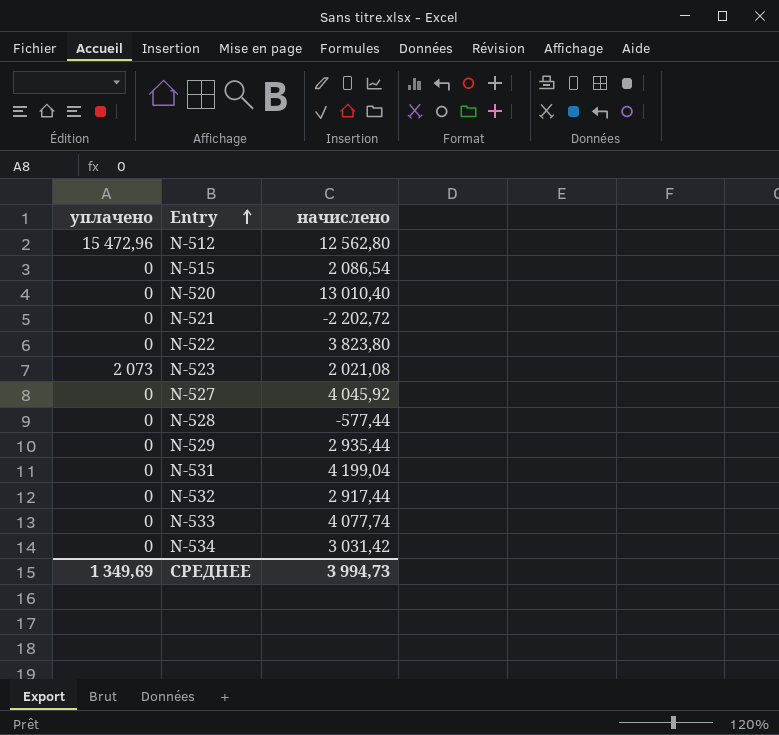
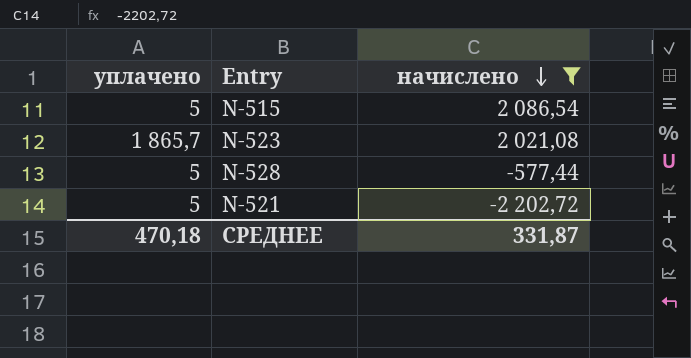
filter: none -> начислено <= 2 086,54
row order: Entry ascending -> начислено descending
N-515 | уплачено: 0 -> 5
N-523 | уплачено: 2 073 -> 1 865,7
N-528 | уплачено: 0 -> 5
N-521 | уплачено: 0 -> 5
СРЕДНЕЕ | уплачено: 1 349,69 -> 470,18
СРЕДНЕЕ | начислено: 3 994,73 -> 331,87

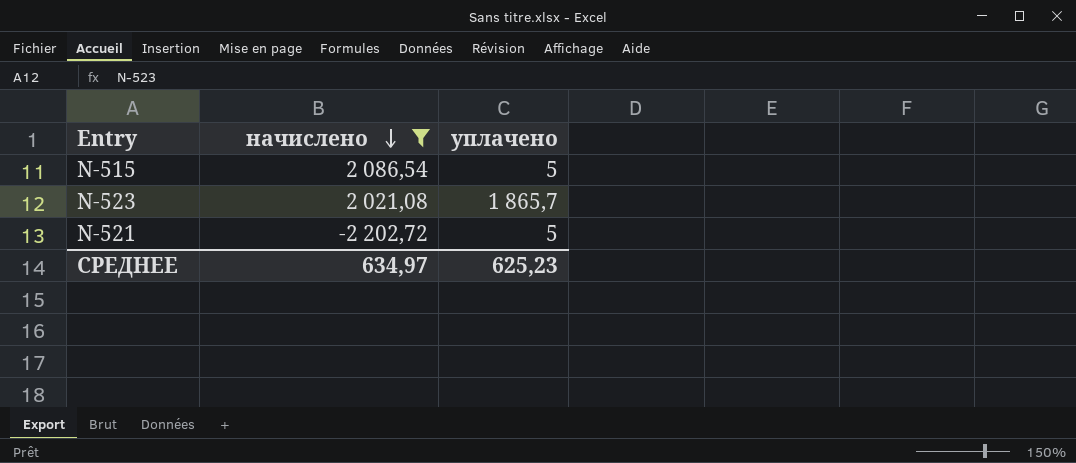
column уплачено | position: 1 -> 3
row N-528: 5 | -577,44 -> none
СРЕДНЕЕ | начислено: 331,87 -> 634,97
СРЕДНЕЕ | уплачено: 470,18 -> 625,23

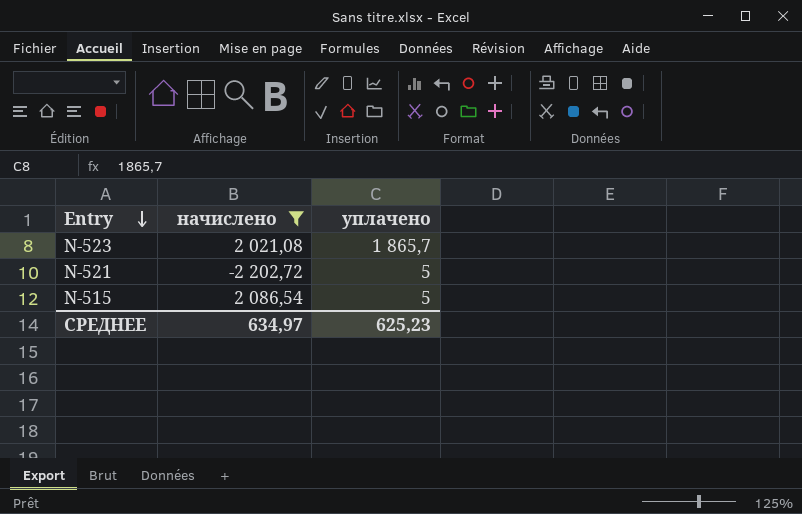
row order: начислено descending -> Entry descending

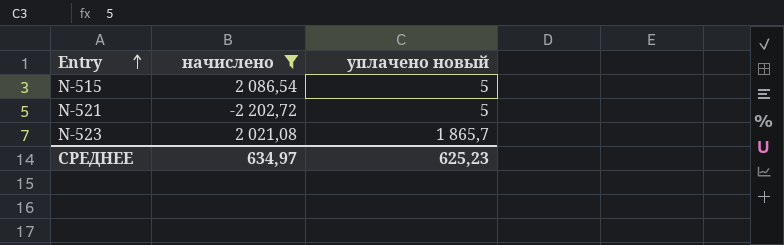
row order: Entry descending -> Entry ascending
column name: уплачено -> уплачено новый

